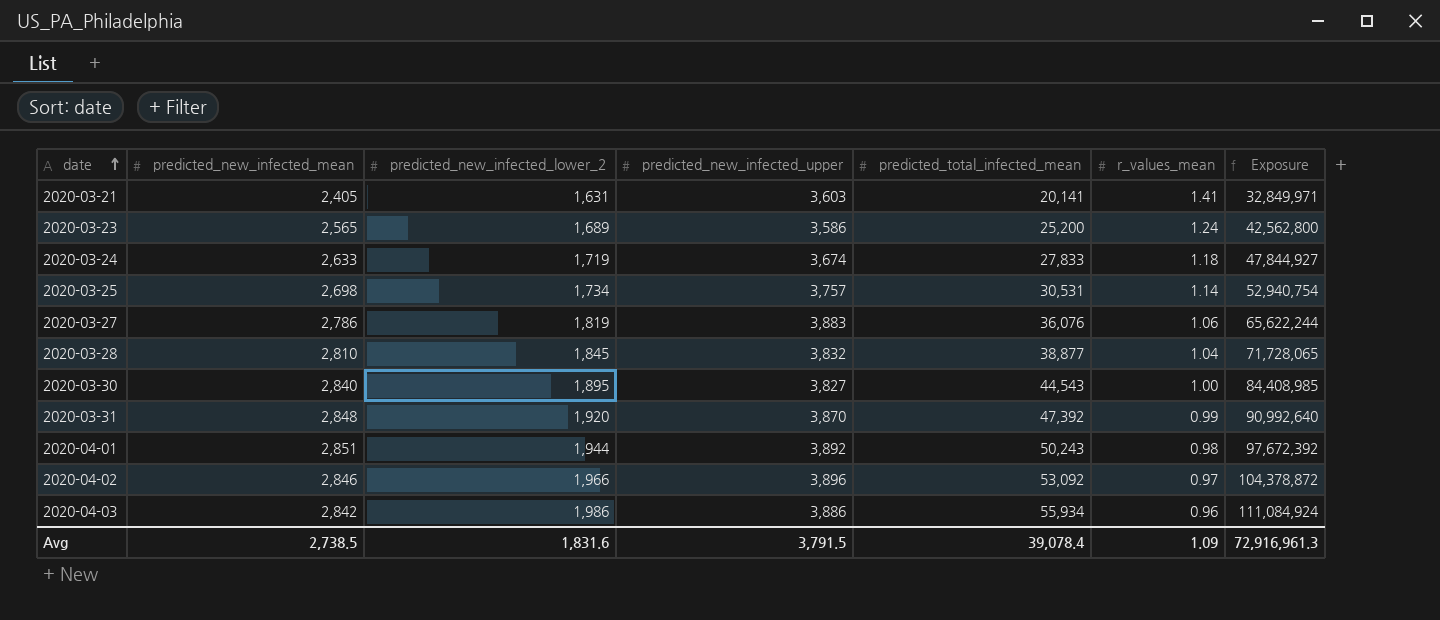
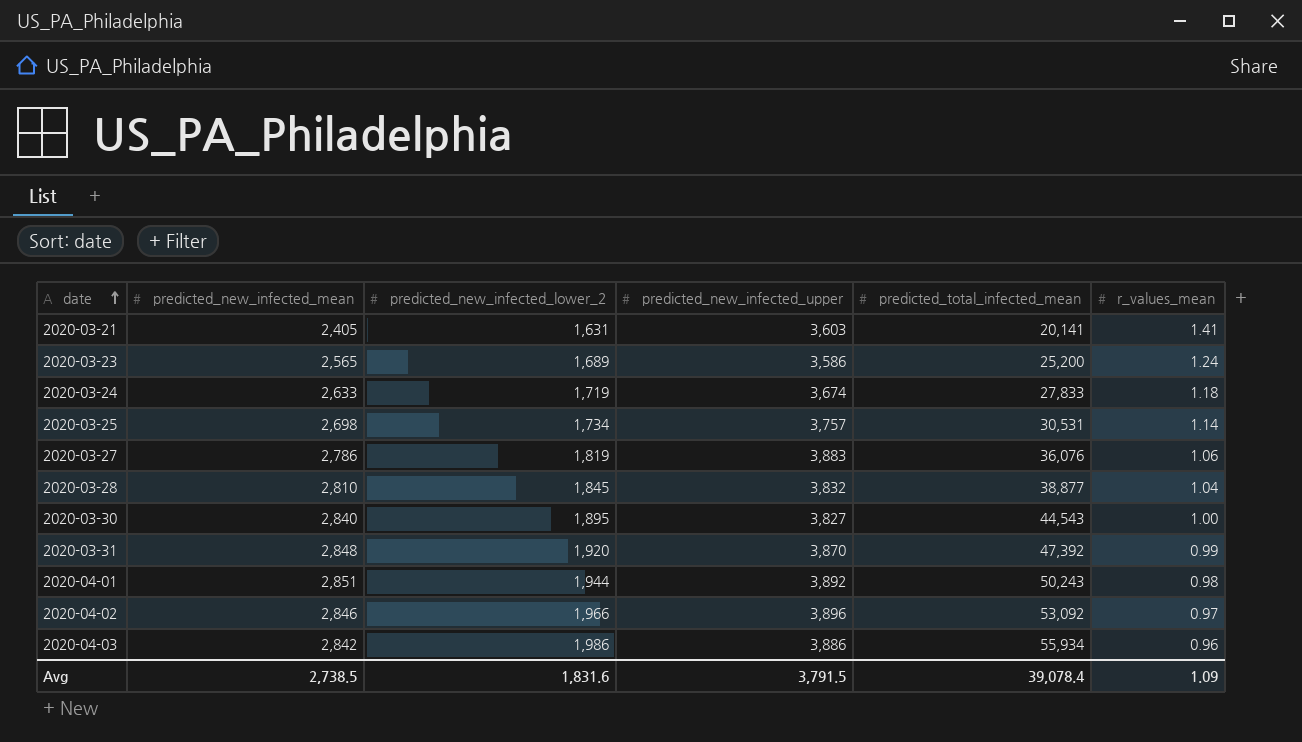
column Exposure | formula: [predicted_new_infected_lower_2] * [predicted_total_infected_mean] -> none

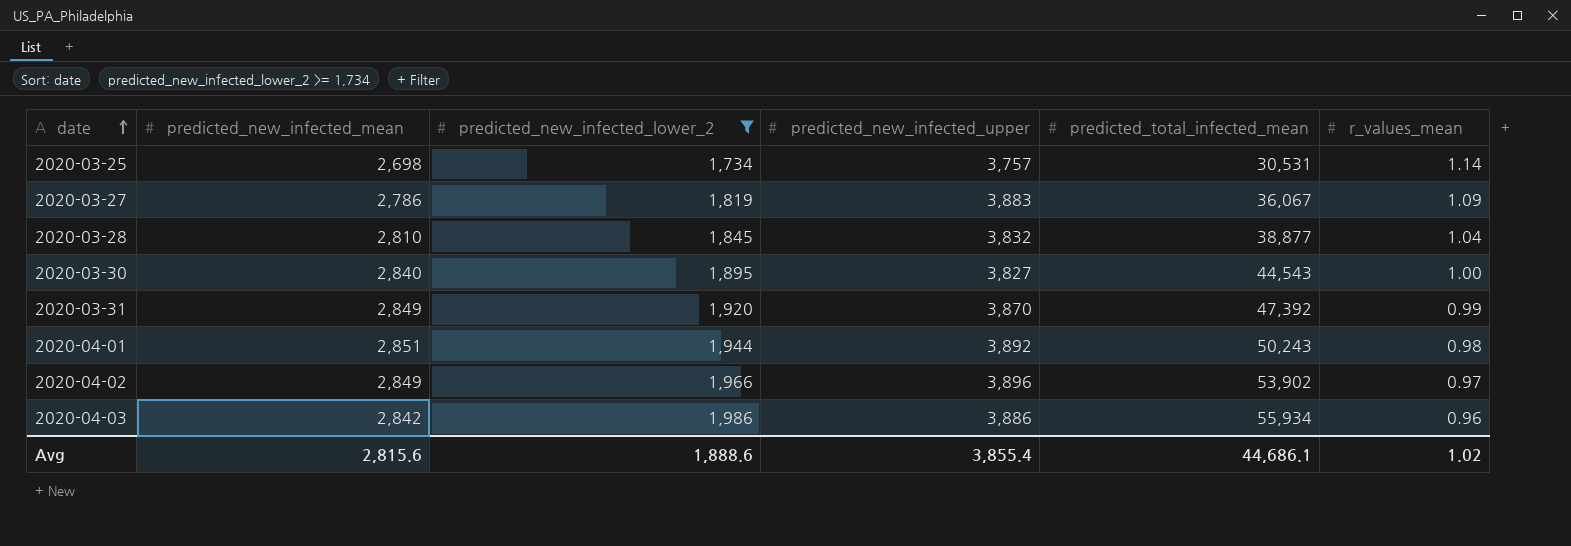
filter: none -> predicted_new_infected_lower_2 >= 1,734
2020-03-27 | predicted_total_infected_mean: 36,076 -> 36,067
2020-03-27 | r_values_mean: 1.06 -> 1.09
2020-03-31 | predicted_new_infected_mean: 2,848 -> 2,849
2020-04-02 | predicted_new_infected_mean: 2,846 -> 2,849
2020-04-02 | predicted_total_infected_mean: 53,092 -> 53,902
Avg | predicted_new_infected_mean: 2,738.5 -> 2,815.6
Avg | predicted_new_infected_lower_2: 1,831.6 -> 1,888.6
Avg | predicted_new_infected_upper: 3,791.5 -> 3,855.4
Avg | predicted_total_infected_mean: 39,078.4 -> 44,686.1
Avg | r_values_mean: 1.09 -> 1.02

